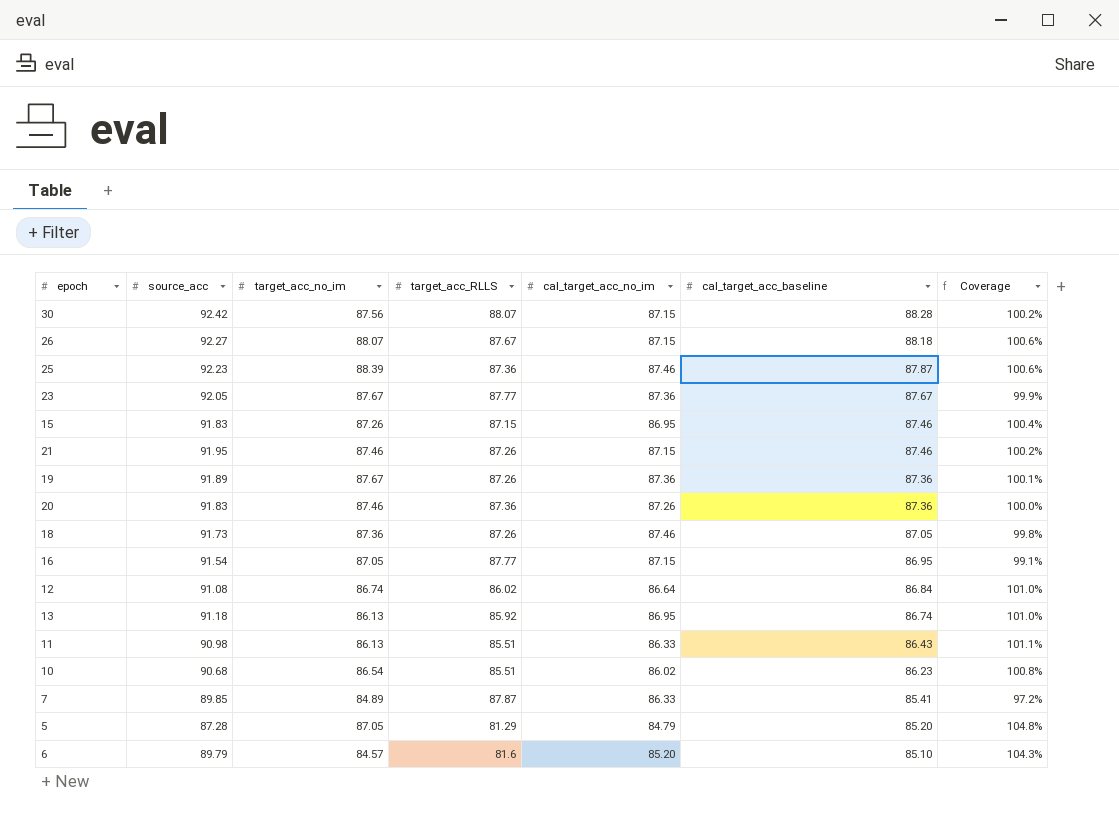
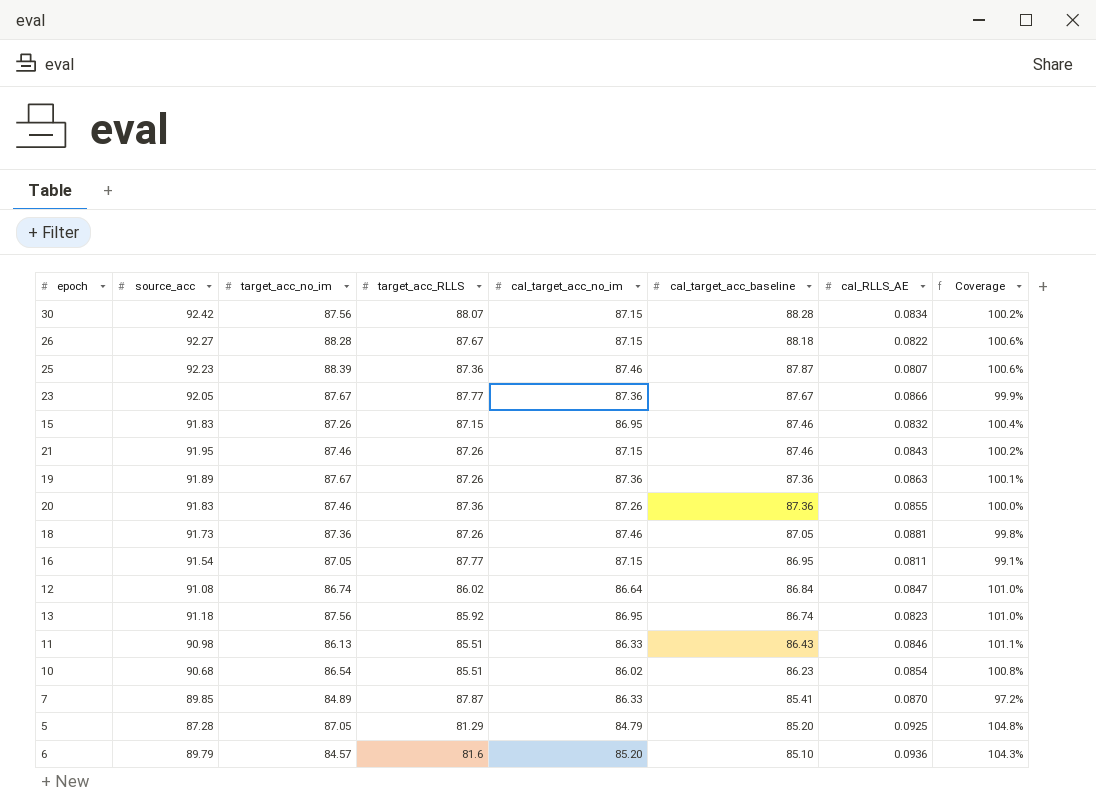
column cal_RLLS_AE | position: none -> 7
26 | target_acc_no_im: 88.07 -> 88.28
13 | target_acc_no_im: 86.13 -> 87.56

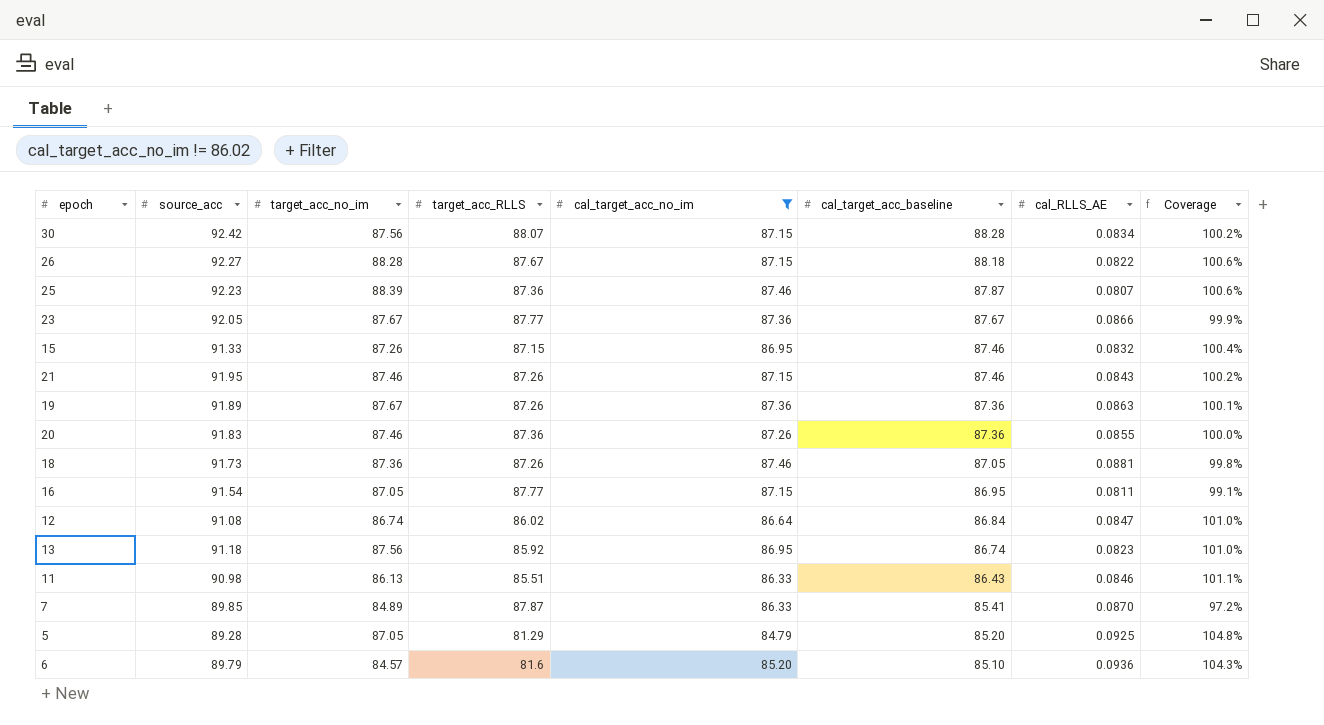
filter: none -> cal_target_acc_no_im != 86.02
15 | source_acc: 91.83 -> 91.33
5 | source_acc: 87.28 -> 89.28

